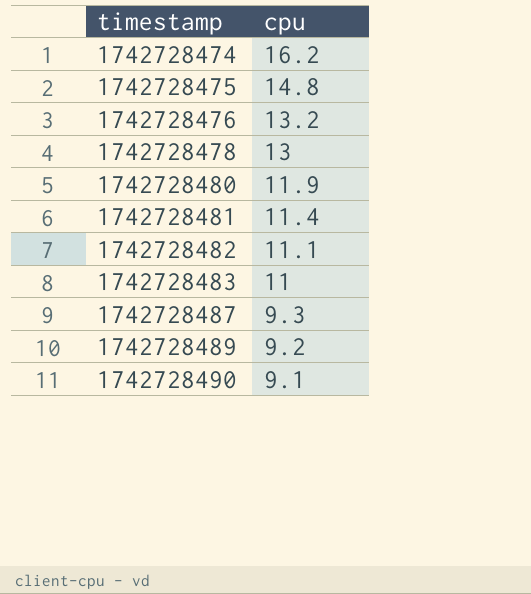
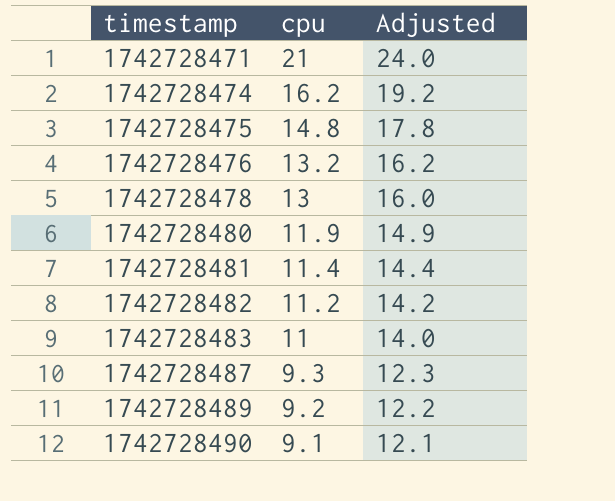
column Adjusted | formula: none -> [cpu] + 3
row 1742728471: none -> 21 | 24.0
1742728482 | cpu: 11.1 -> 11.2

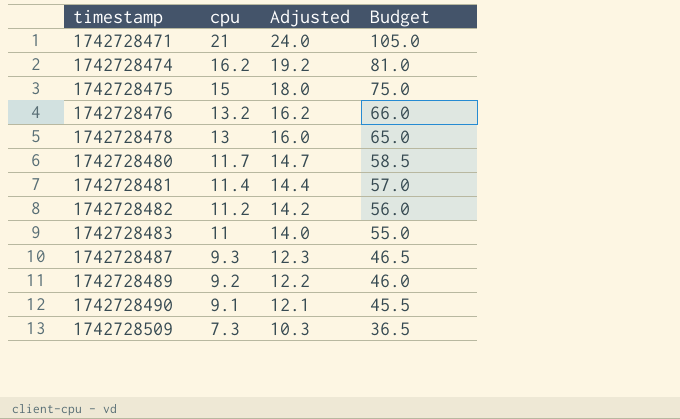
column Budget | formula: none -> [cpu] * 5
1742728475 | cpu: 14.8 -> 15
1742728475 | Adjusted: 17.8 -> 18.0
1742728480 | cpu: 11.9 -> 11.7
1742728480 | Adjusted: 14.9 -> 14.7
row 1742728509: none -> 7.3 | 10.3 | 36.5

